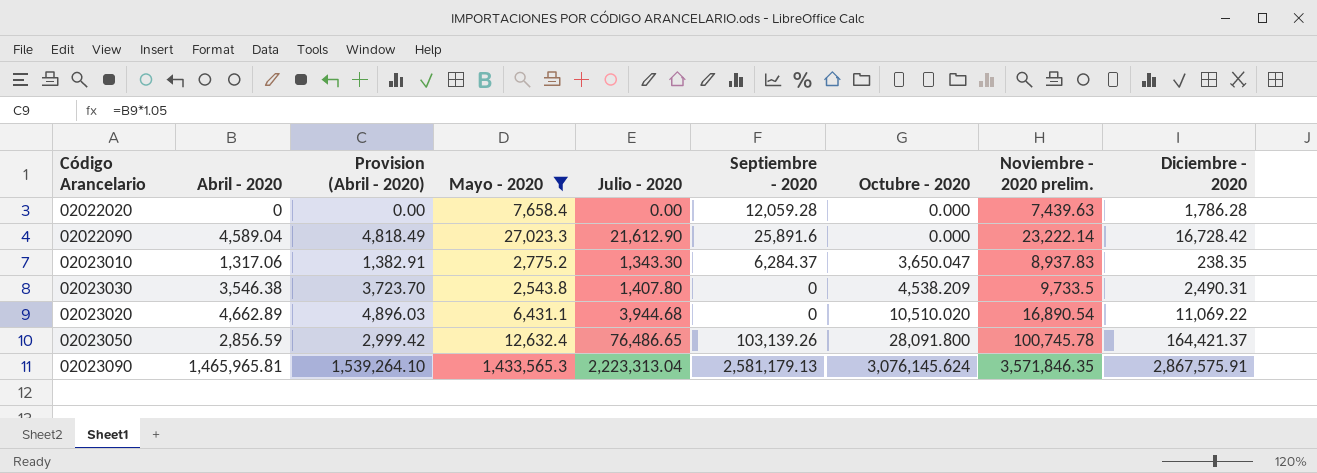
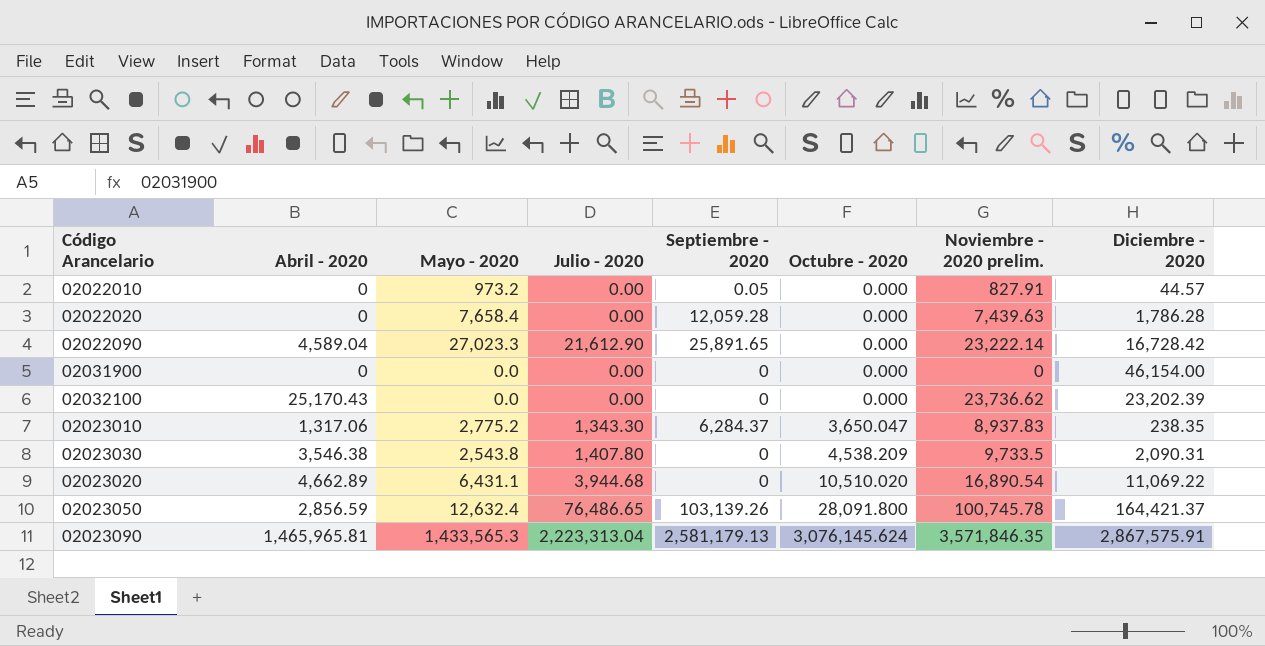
filter: Mayo - 2020 >= 2,543.8 -> none
column Provision (Abril - 2020) | formula: [Abril - 2020] * 1.05 -> none
02022090 | Septiembre - 2020: 25,891.6 -> 25,891.65
02023030 | Diciembre - 2020: 2,490.31 -> 2,090.31

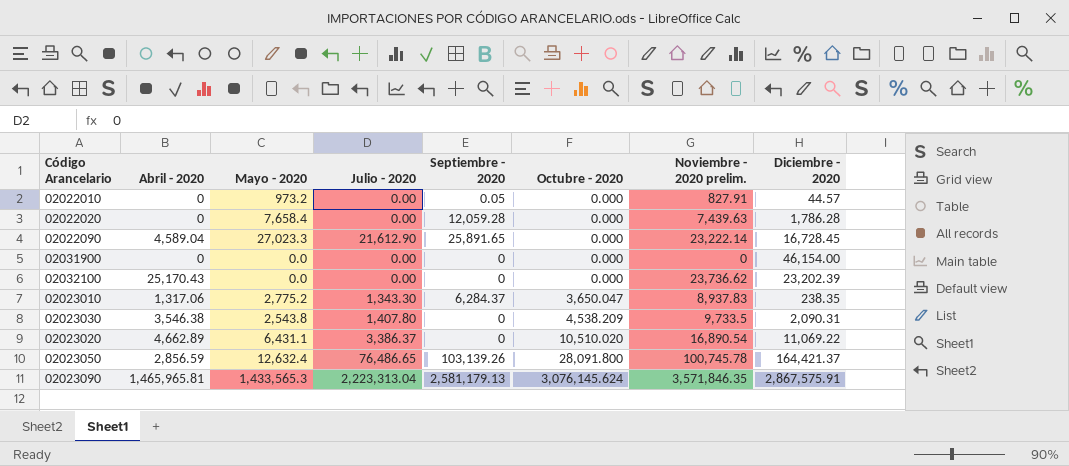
02022090 | Diciembre - 2020: 16,728.42 -> 16,728.45
02023020 | Julio - 2020: 3,944.68 -> 3,386.37

